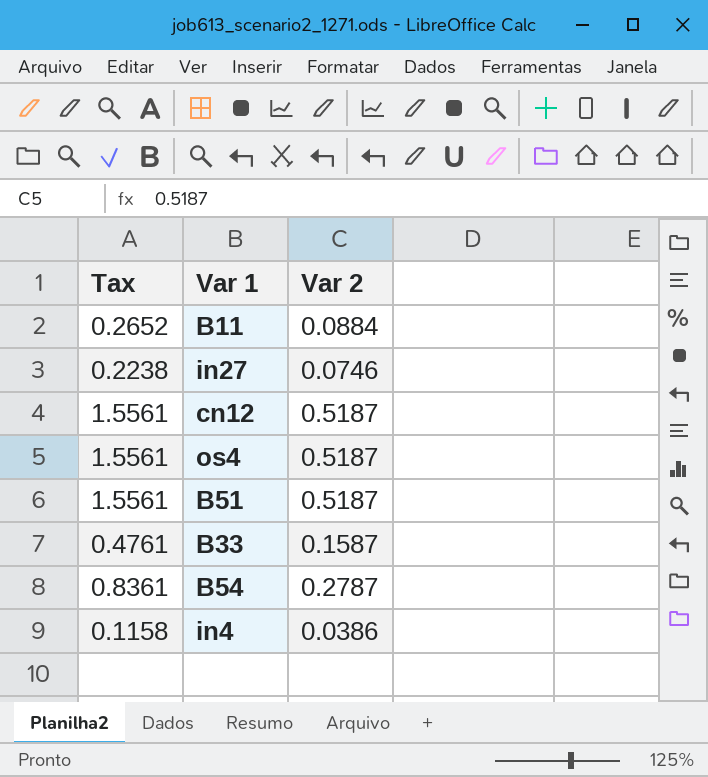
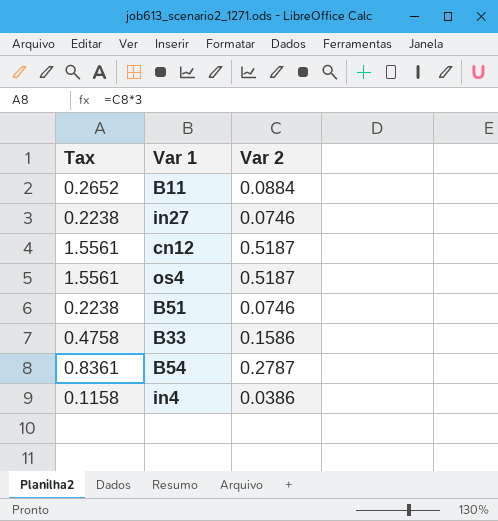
B51 | Tax: 1.5561 -> 0.2238
B51 | Var 2: 0.5187 -> 0.0746
B33 | Tax: 0.4761 -> 0.4758
B33 | Var 2: 0.1587 -> 0.1586

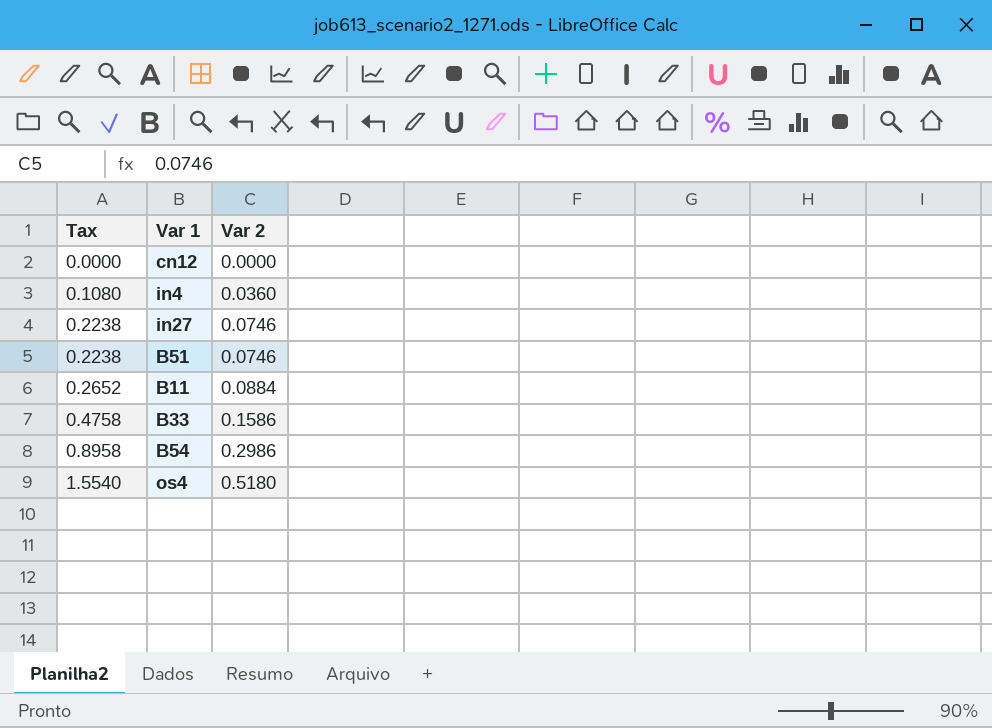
row order: none -> Tax ascending
cn12 | Tax: 1.5561 -> 0.0000
cn12 | Var 2: 0.5187 -> 0.0000
in4 | Tax: 0.1158 -> 0.1080
in4 | Var 2: 0.0386 -> 0.0360
B54 | Tax: 0.8361 -> 0.8958
B54 | Var 2: 0.2787 -> 0.2986
os4 | Tax: 1.5561 -> 1.5540
os4 | Var 2: 0.5187 -> 0.5180

